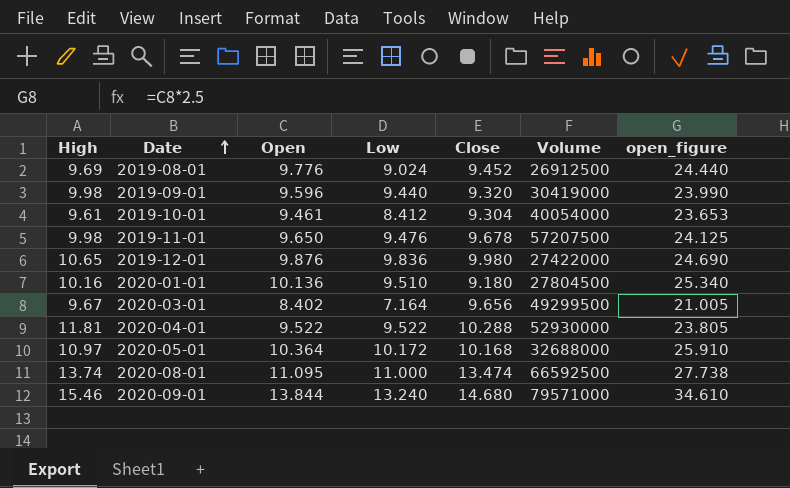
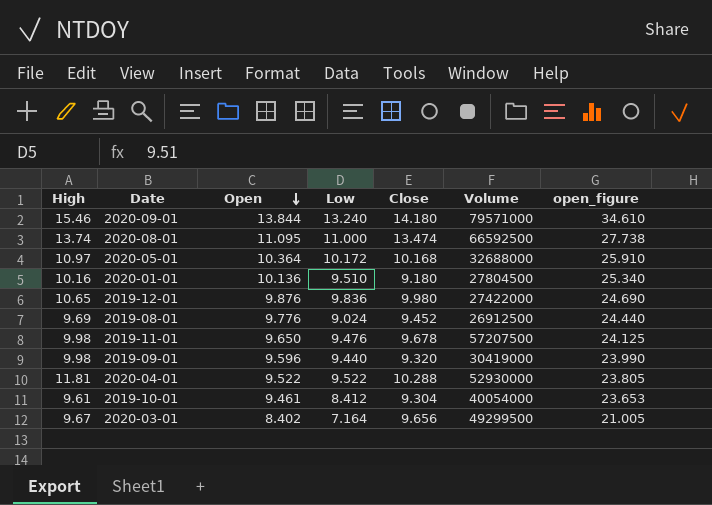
row order: Date ascending -> Open descending
2020-09-01 | Close: 14.680 -> 14.180

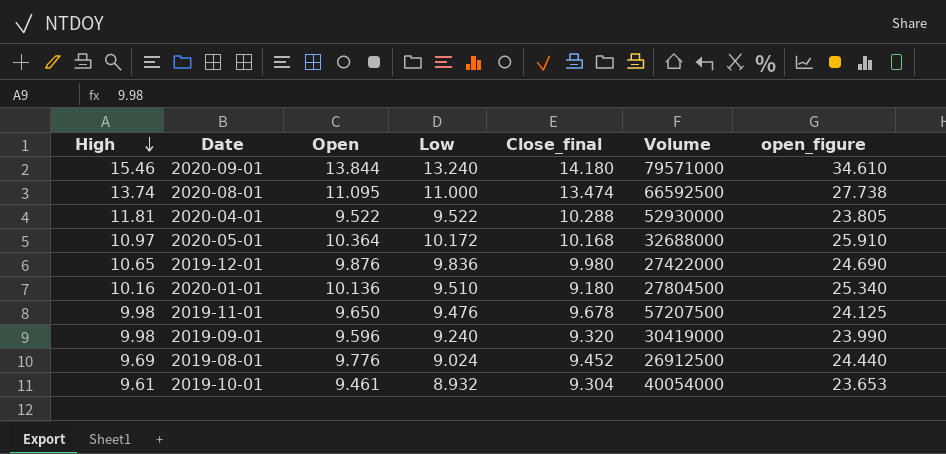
row order: Open descending -> High descending
column name: Close -> Close_final
row 2020-03-01: 9.67 | 8.402 | 7.164 | 9.656 | 49299500 | 21.005 -> none
2019-09-01 | Low: 9.440 -> 9.240
2019-10-01 | Low: 8.412 -> 8.932

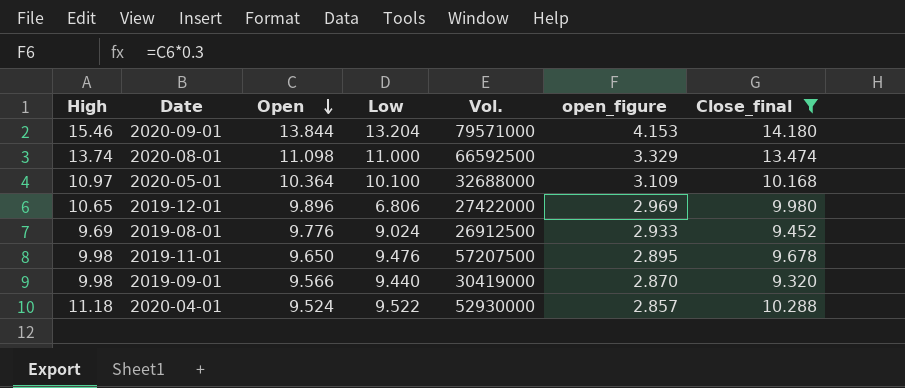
filter: none -> Close_final >= 9.320
row order: High descending -> Open descending
column name: Volume -> Vol.
column open_figure | formula: [Open] * 2.5 -> [Open] * 0.3
column Close_final | position: 5 -> 7
2020-09-01 | Low: 13.240 -> 13.204
2020-08-01 | Open: 11.095 -> 11.098
2020-05-01 | Low: 10.172 -> 10.100
2019-12-01 | Open: 9.876 -> 9.896
2019-12-01 | Low: 9.836 -> 6.806
2019-09-01 | Open: 9.596 -> 9.566
2019-09-01 | Low: 9.240 -> 9.440
2020-04-01 | High: 11.81 -> 11.18
2020-04-01 | Open: 9.522 -> 9.524

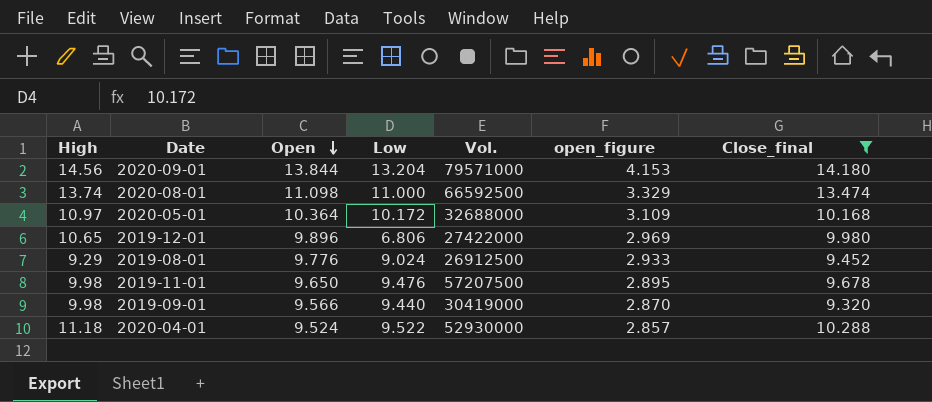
2020-09-01 | High: 15.46 -> 14.56
2020-05-01 | Low: 10.100 -> 10.172
2019-08-01 | High: 9.69 -> 9.29

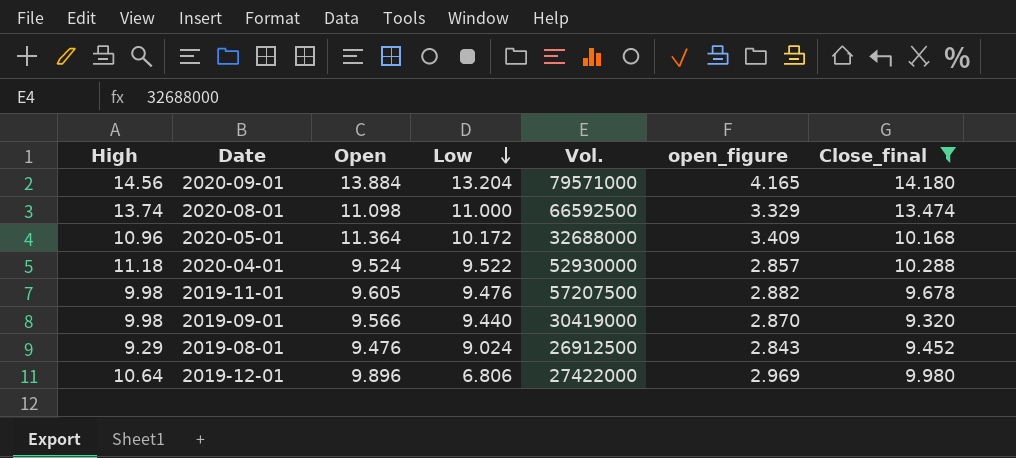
row order: Open descending -> Low descending
2020-09-01 | Open: 13.844 -> 13.884
2020-09-01 | open_figure: 4.153 -> 4.165
2020-05-01 | High: 10.97 -> 10.96
2020-05-01 | Open: 10.364 -> 11.364
2020-05-01 | open_figure: 3.109 -> 3.409
2019-11-01 | Open: 9.650 -> 9.605
2019-11-01 | open_figure: 2.895 -> 2.882
2019-08-01 | Open: 9.776 -> 9.476
2019-08-01 | open_figure: 2.933 -> 2.843
2019-12-01 | High: 10.65 -> 10.64

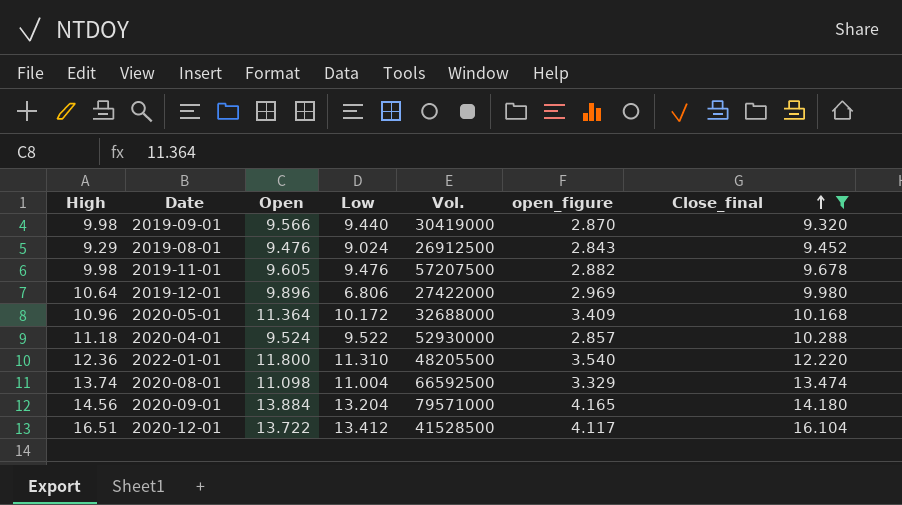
row order: Low descending -> Close_final ascending
row 2022-01-01: none -> 12.36 | 11.800 | 11.310 | 48205500 | 3.540 | 12.220
2020-08-01 | Low: 11.000 -> 11.004
row 2020-12-01: none -> 16.51 | 13.722 | 13.412 | 41528500 | 4.117 | 16.104

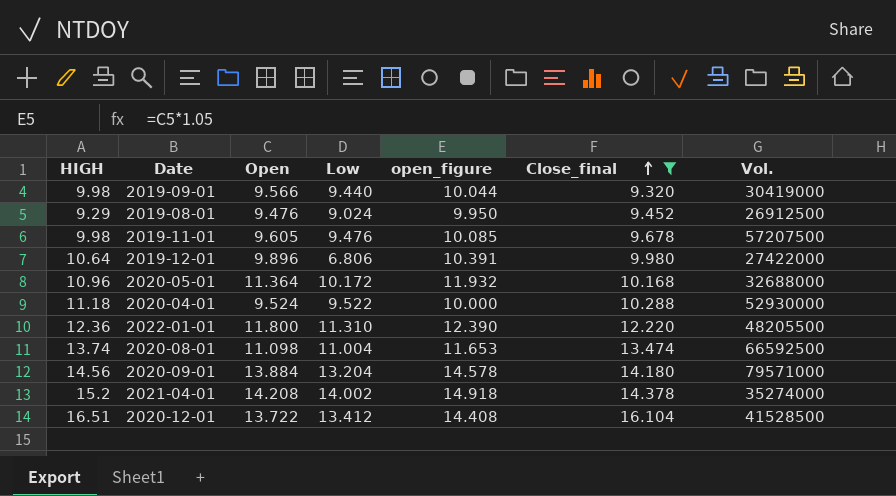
column name: High -> HIGH
column open_figure | formula: [Open] * 0.3 -> [Open] * 1.05
column Vol. | position: 5 -> 7
row 2021-04-01: none -> 15.2 | 14.208 | 14.002 | 14.918 | 14.378 | 35274000

